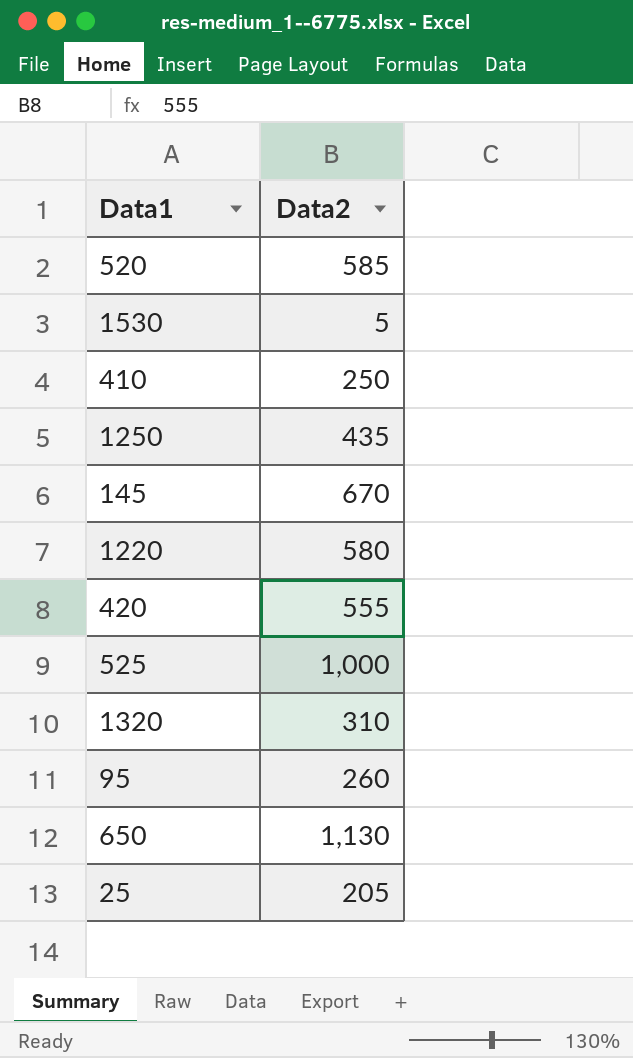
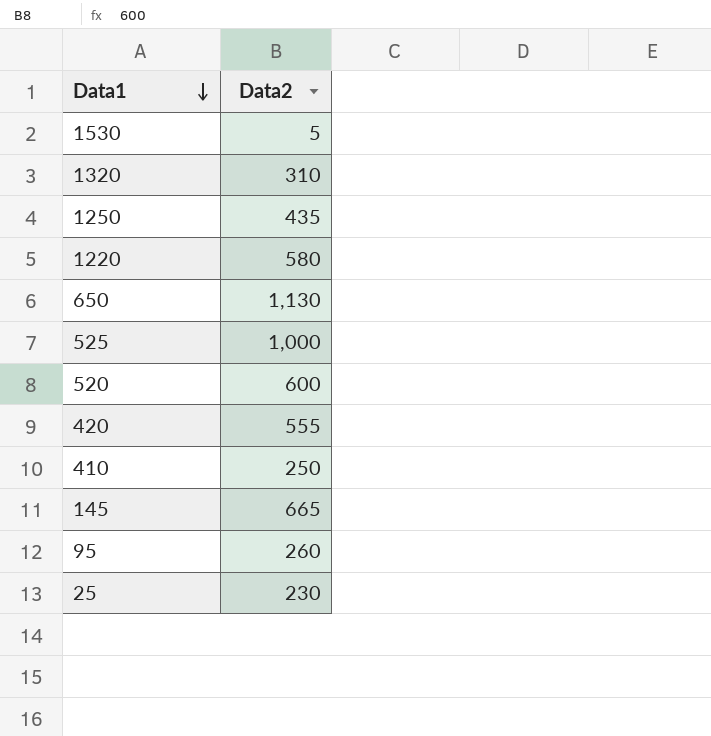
row order: none -> Data1 descending
520 | Data2: 585 -> 600
145 | Data2: 670 -> 665
25 | Data2: 205 -> 230

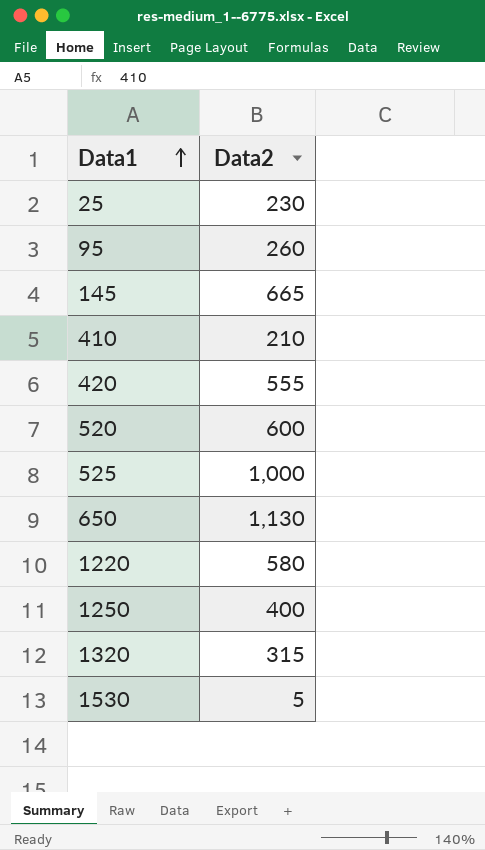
row order: Data1 descending -> Data1 ascending
410 | Data2: 250 -> 210
1250 | Data2: 435 -> 400
1320 | Data2: 310 -> 315

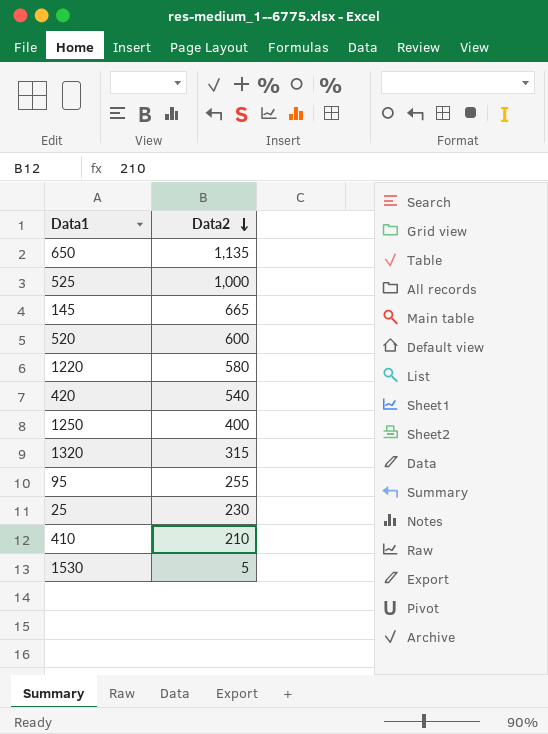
row order: Data1 ascending -> Data2 descending
650 | Data2: 1,130 -> 1,135
420 | Data2: 555 -> 540
95 | Data2: 260 -> 255

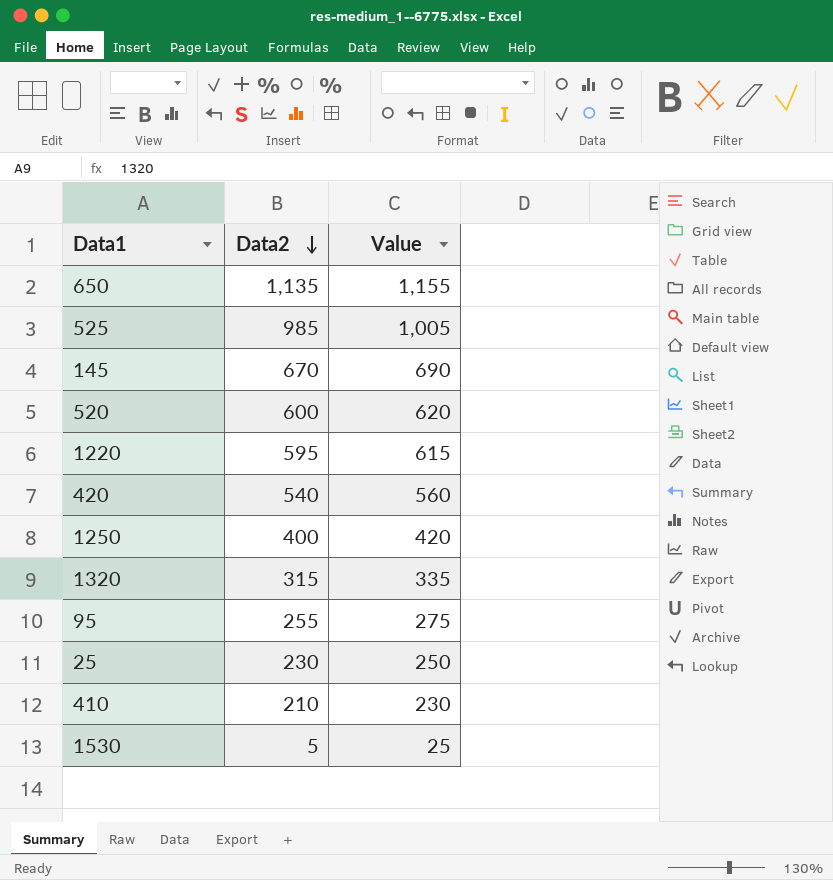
column Value | formula: none -> [Data2] + 20
525 | Data2: 1,000 -> 985
145 | Data2: 665 -> 670
1220 | Data2: 580 -> 595

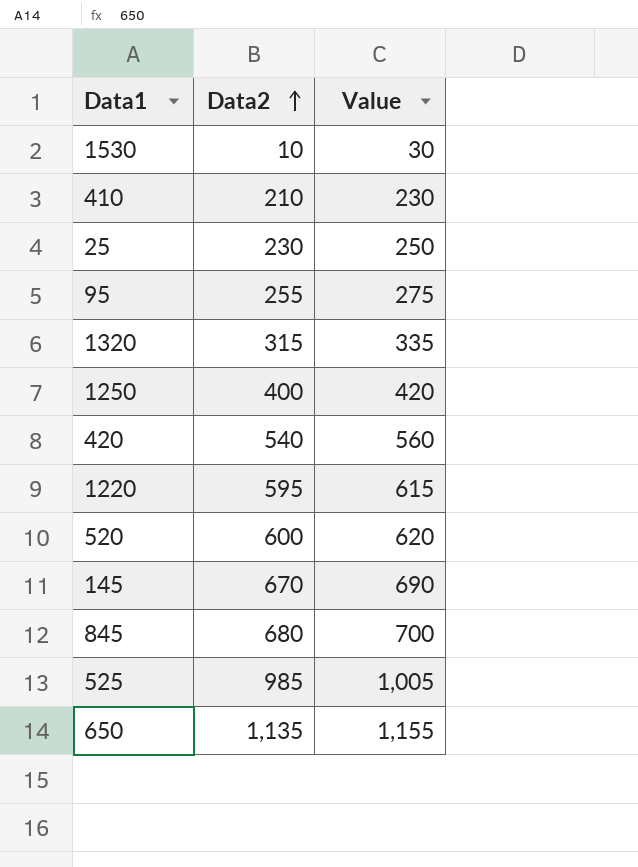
row order: Data2 descending -> Data2 ascending
1530 | Data2: 5 -> 10
1530 | Value: 25 -> 30
row 845: none -> 680 | 700

